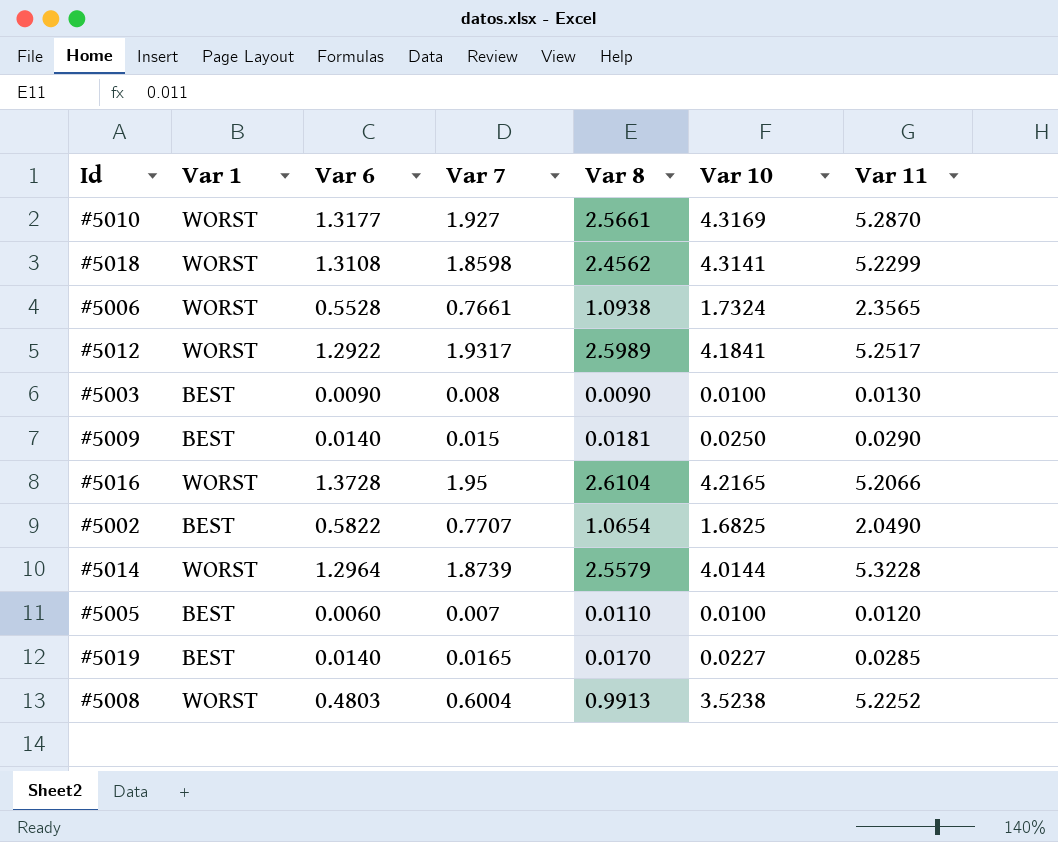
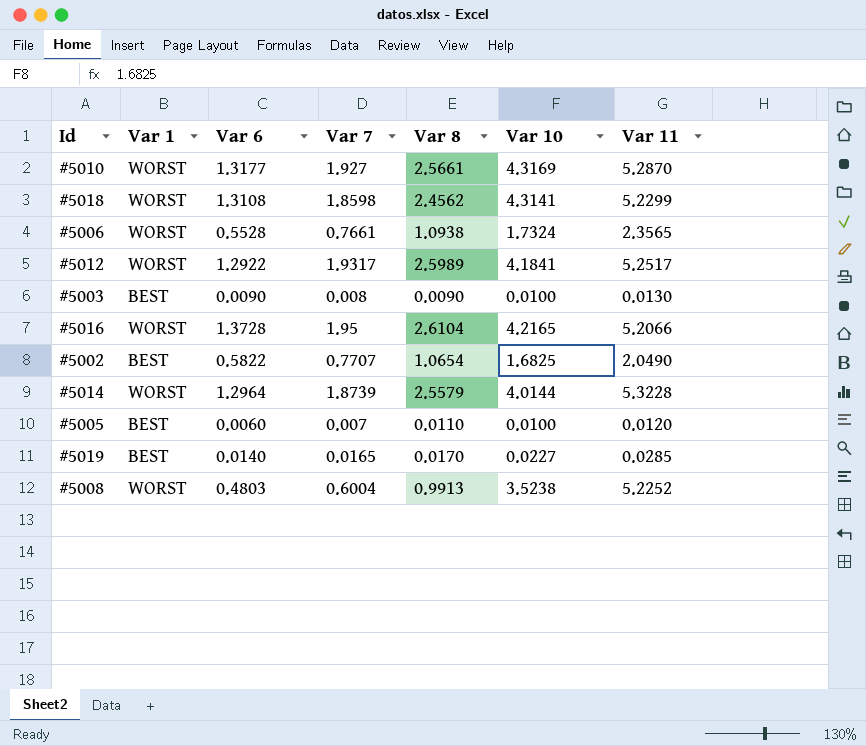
row #5009: BEST | 0.0140 | 0.015 | 0.0181 | 0.0250 | 0.0290 -> none

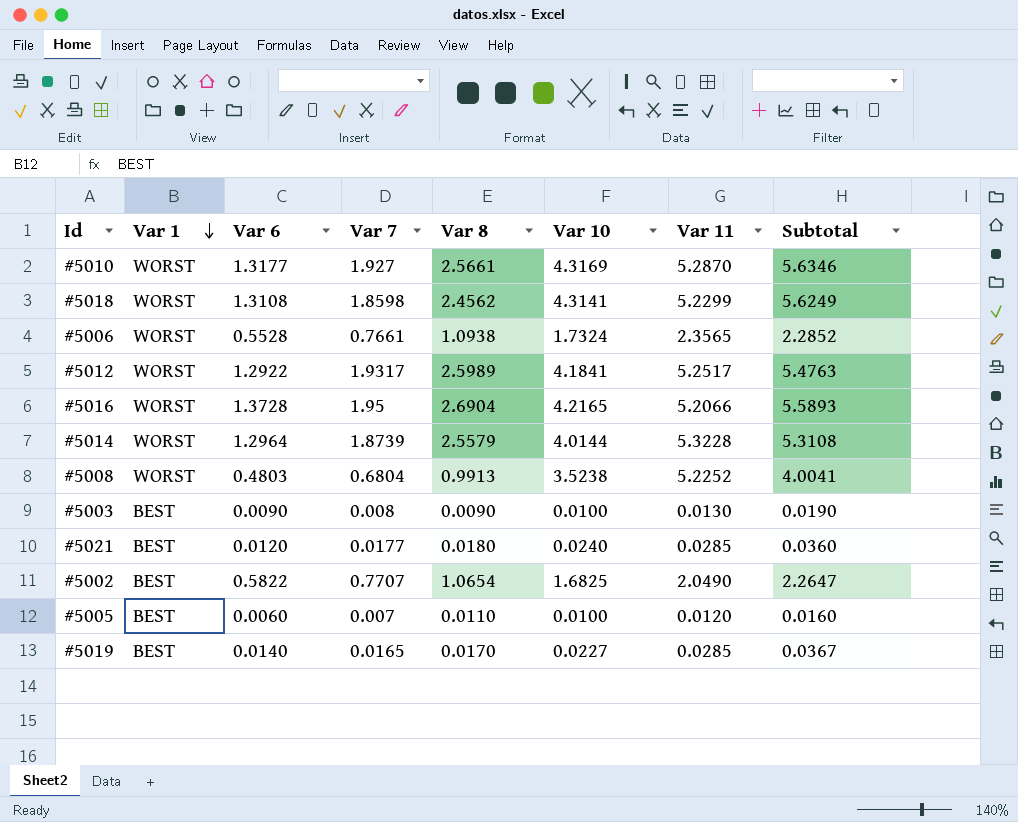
row order: none -> Var 1 descending
column Subtotal | formula: none -> [Var 6] + [Var 10]
#5016 | Var 8: 2.6104 -> 2.6904
#5008 | Var 7: 0.6004 -> 0.6804
row #5021: none -> BEST | 0.0120 | 0.0177 | 0.0180 | 0.0240 | 0.0285 | 0.0360

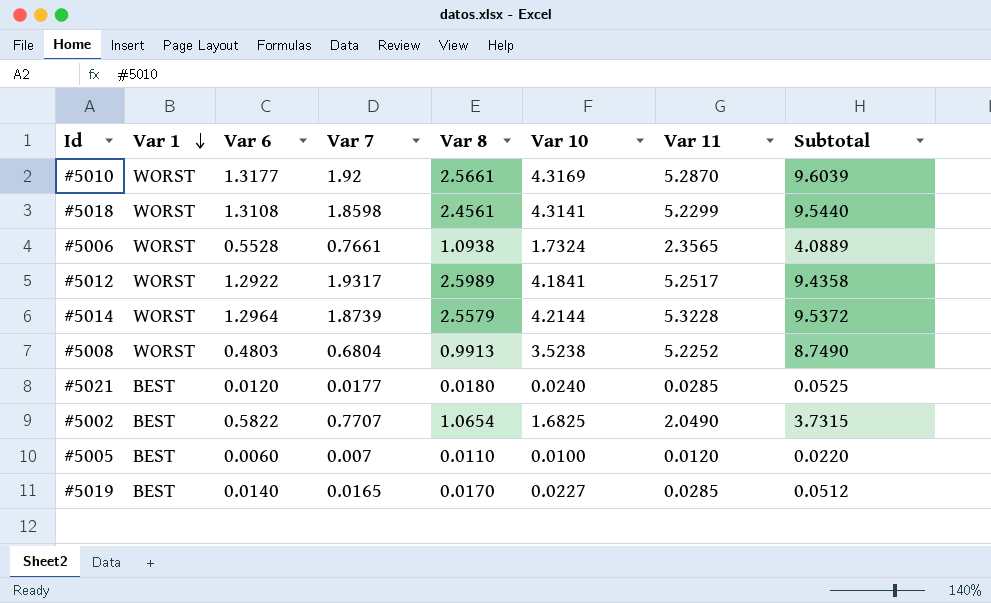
column Subtotal | formula: [Var 6] + [Var 10] -> [Var 10] + [Var 11]
row #5016: WORST | 1.3728 | 1.95 | 2.6904 | 4.2165 | 5.2066 | 5.5893 -> none
row #5003: BEST | 0.0090 | 0.008 | 0.0090 | 0.0100 | 0.0130 | 0.0190 -> none
#5010 | Var 7: 1.927 -> 1.92
#5018 | Var 8: 2.4562 -> 2.4561
#5014 | Var 10: 4.0144 -> 4.2144

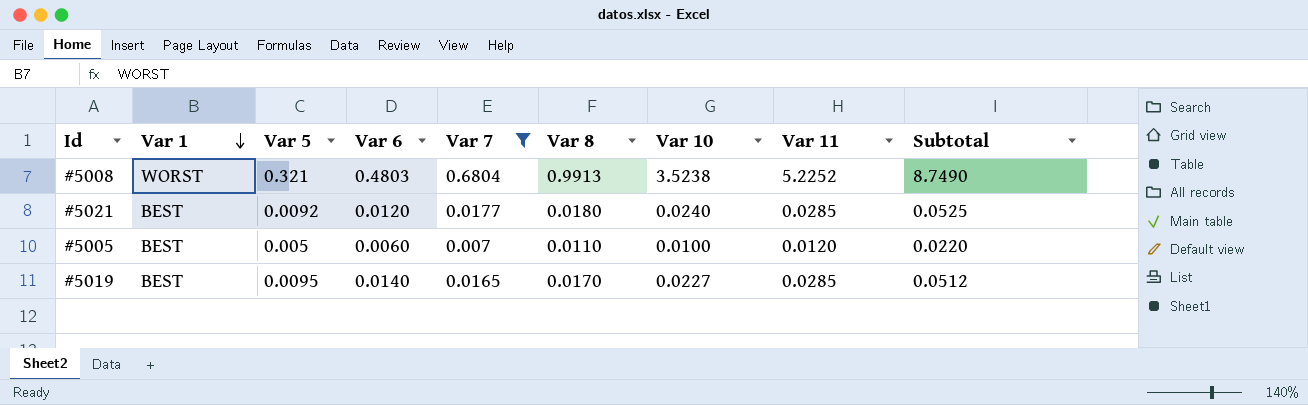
filter: none -> Var 7 <= 0.6804
column Var 5 | position: none -> 3

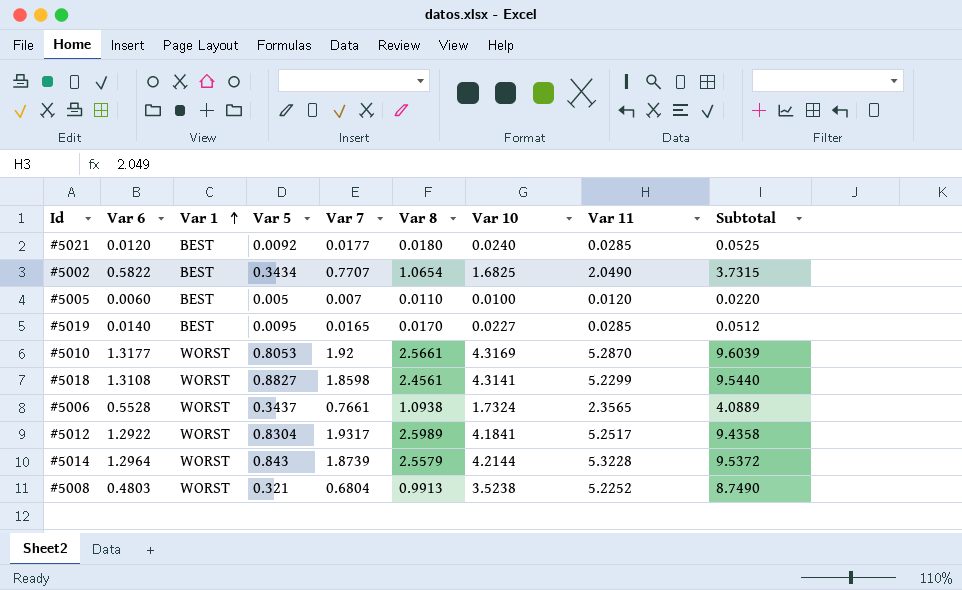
filter: Var 7 <= 0.6804 -> none
row order: Var 1 descending -> Var 1 ascending
column Var 6 | position: 4 -> 2

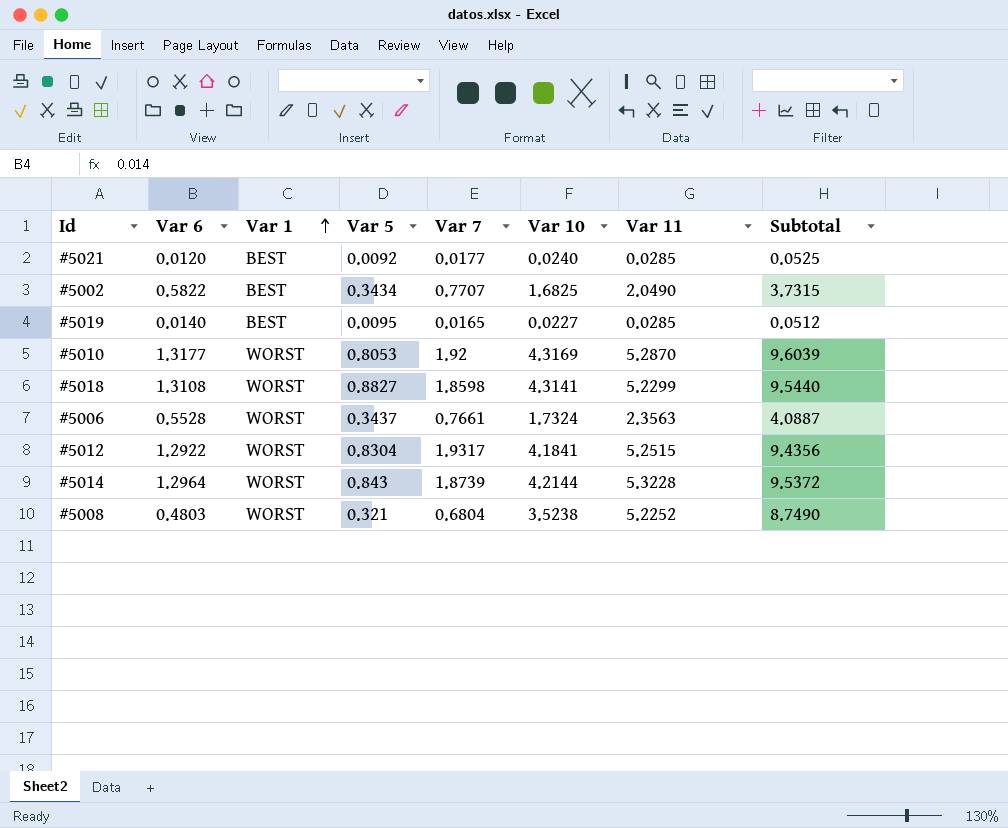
column Var 8 | position: 6 -> none
row #5005: 0.0060 | BEST | 0.005 | 0.007 | 0.0110 | 0.0100 | 0.0120 | 0.0220 -> none
#5006 | Var 11: 2.3565 -> 2.3563
#5006 | Subtotal: 4.0889 -> 4.0887
#5012 | Var 11: 5.2517 -> 5.2515
#5012 | Subtotal: 9.4358 -> 9.4356

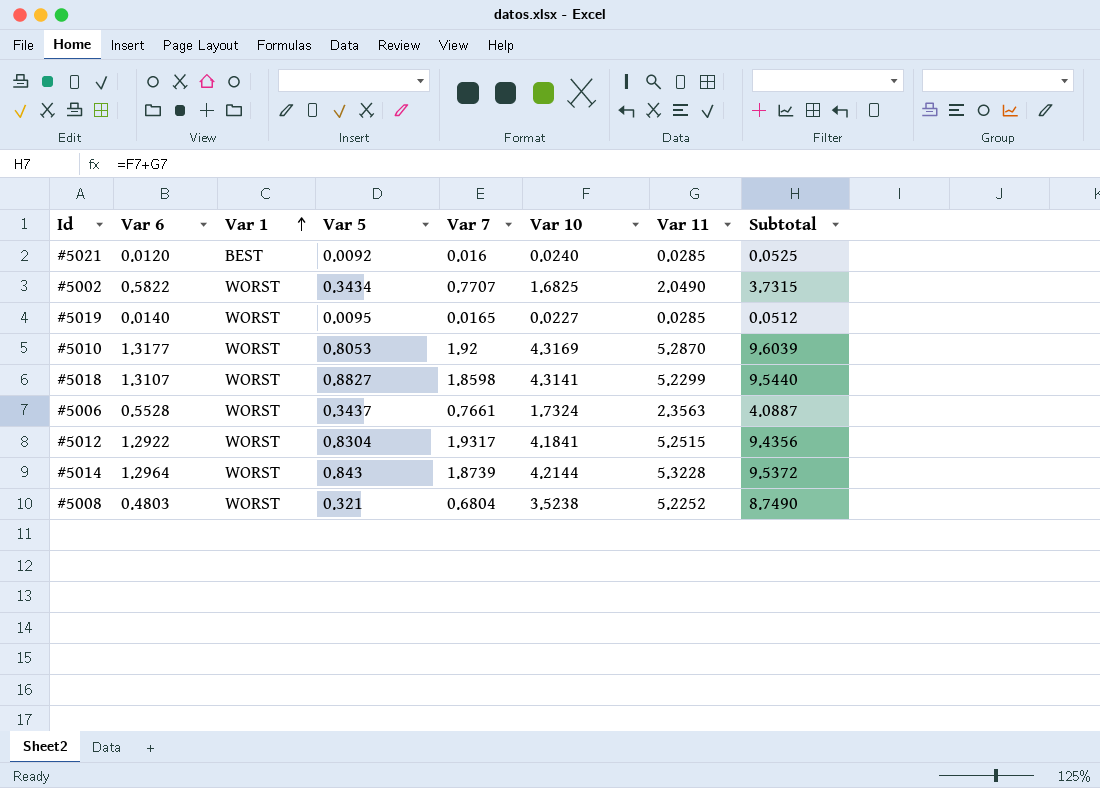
#5021 | Var 7: 0.0177 -> 0.016
#5002 | Var 1: BEST -> WORST
#5019 | Var 1: BEST -> WORST
#5018 | Var 6: 1.3108 -> 1.3107

